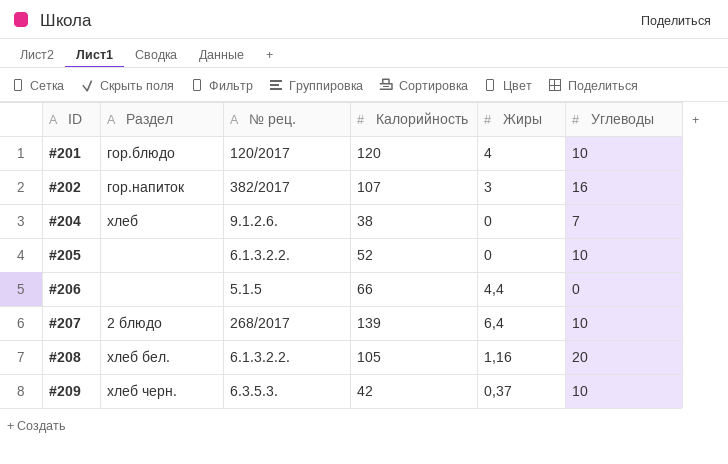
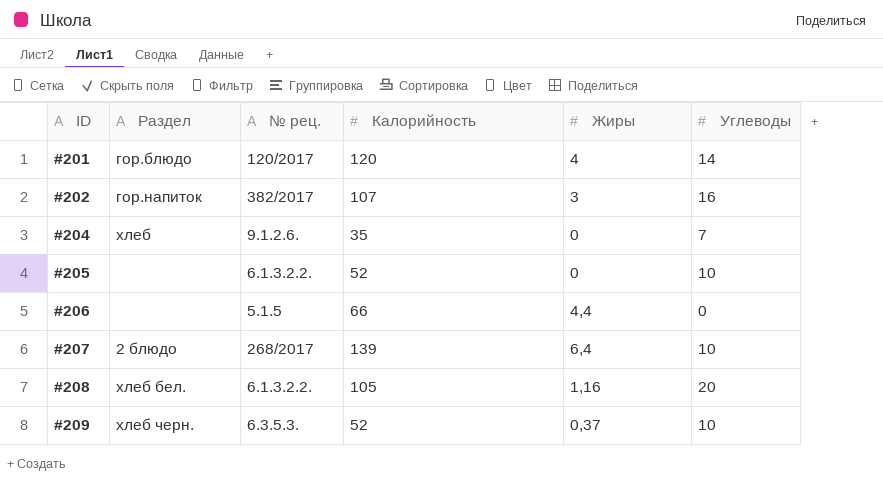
#201 | Углеводы: 10 -> 14
#204 | Калорийность: 38 -> 35
#209 | Калорийность: 42 -> 52

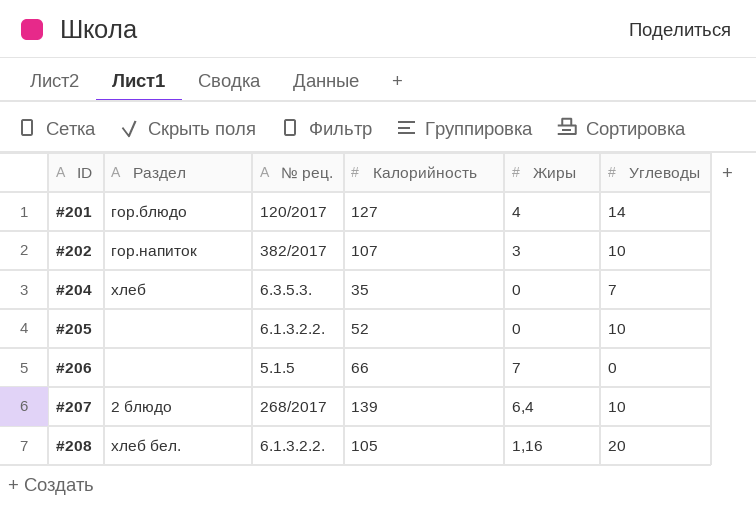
row #209: хлеб черн. | 6.3.5.3. | 52 | 0,37 | 10 -> none
#201 | Калорийность: 120 -> 127
#202 | Углеводы: 16 -> 10
#204 | № рец.: 9.1.2.6. -> 6.3.5.3.
#206 | Жиры: 4,4 -> 7

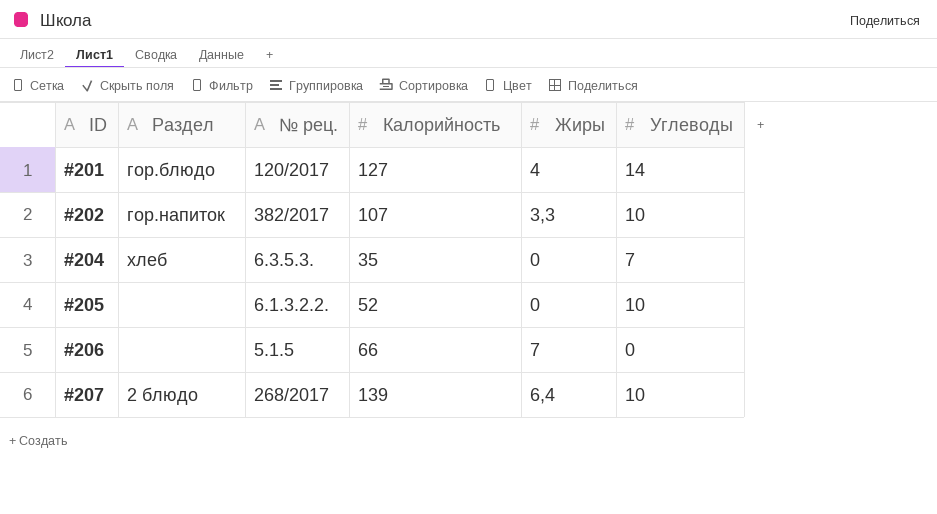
row #208: хлеб бел. | 6.1.3.2.2. | 105 | 1,16 | 20 -> none
#202 | Жиры: 3 -> 3,3

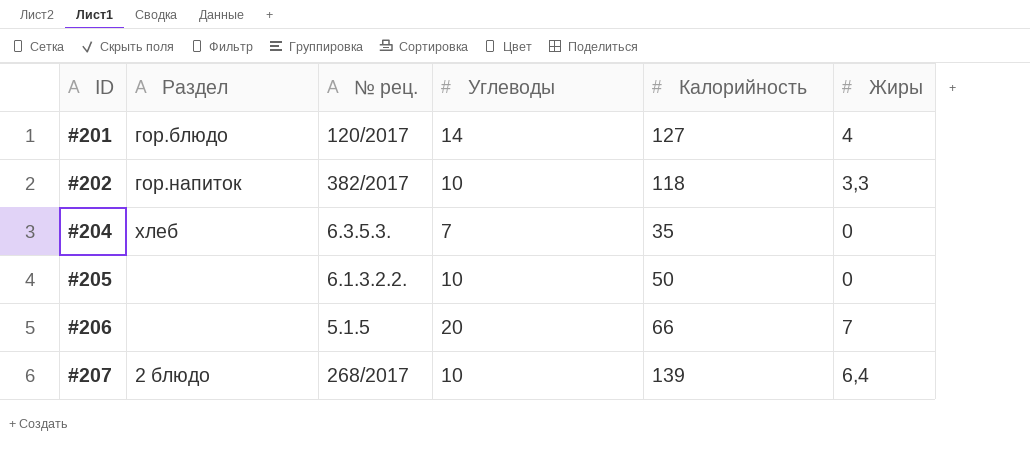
column Углеводы | position: 6 -> 4
#202 | Калорийность: 107 -> 118
#205 | Калорийность: 52 -> 50
#206 | Углеводы: 0 -> 20

